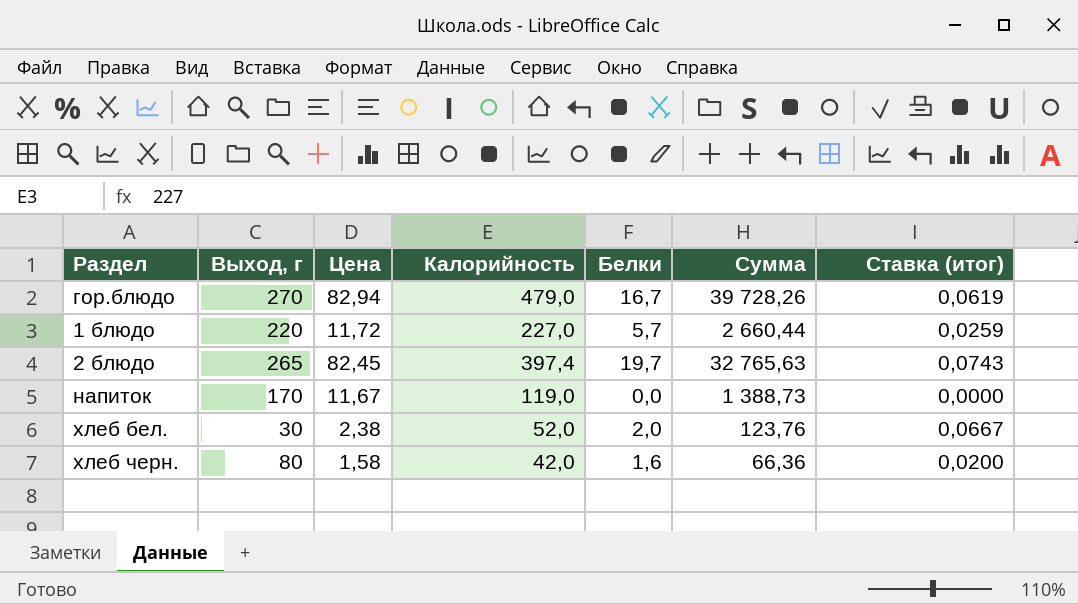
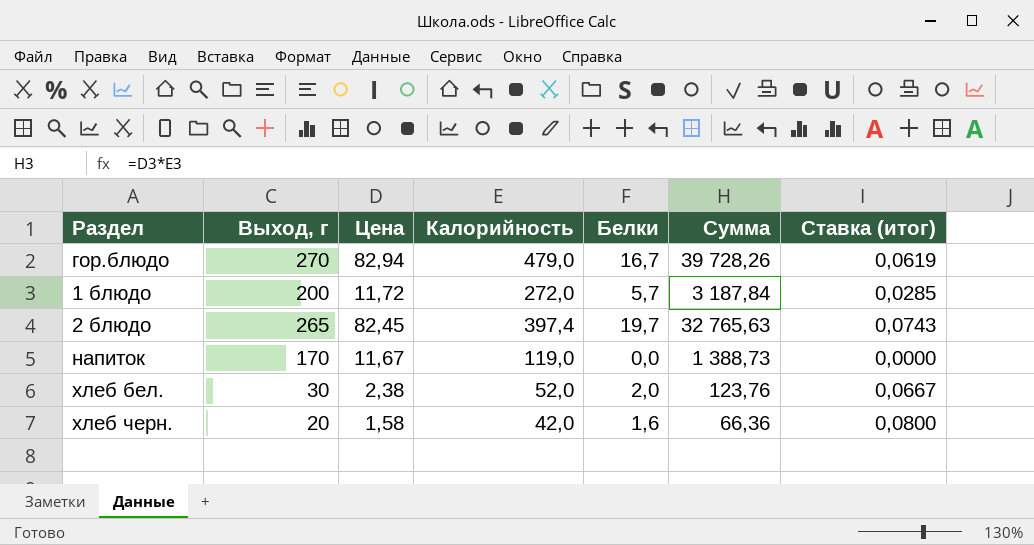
1 блюдо | Выход, г: 220 -> 200
1 блюдо | Калорийность: 227,0 -> 272,0
1 блюдо | Сумма: 2 660,44 -> 3 187,84
1 блюдо | Ставка (итог): 0,0259 -> 0,0285
хлеб черн. | Выход, г: 80 -> 20
хлеб черн. | Ставка (итог): 0,0200 -> 0,0800

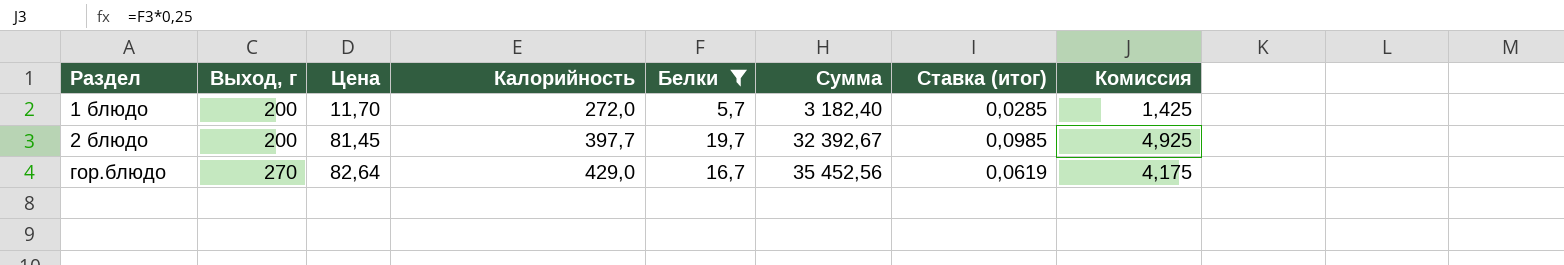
filter: none -> Белки >= 5,7
row order: none -> Раздел ascending
column Комиссия | formula: none -> [Белки] * 0,25
1 блюдо | Цена: 11,72 -> 11,70
1 блюдо | Сумма: 3 187,84 -> 3 182,40
2 блюдо | Выход, г: 265 -> 200
2 блюдо | Цена: 82,45 -> 81,45
2 блюдо | Калорийность: 397,4 -> 397,7
2 блюдо | Сумма: 32 765,63 -> 32 392,67
2 блюдо | Ставка (итог): 0,0743 -> 0,0985
гор.блюдо | Цена: 82,94 -> 82,64
гор.блюдо | Калорийность: 479,0 -> 429,0
гор.блюдо | Сумма: 39 728,26 -> 35 452,56

